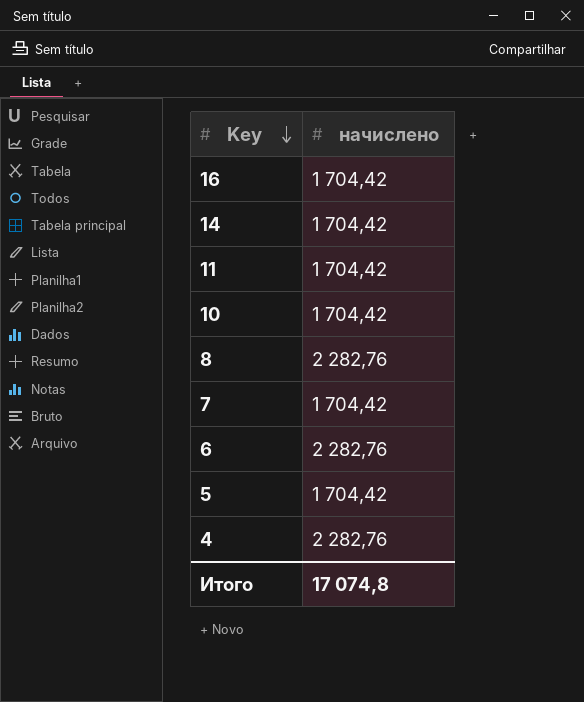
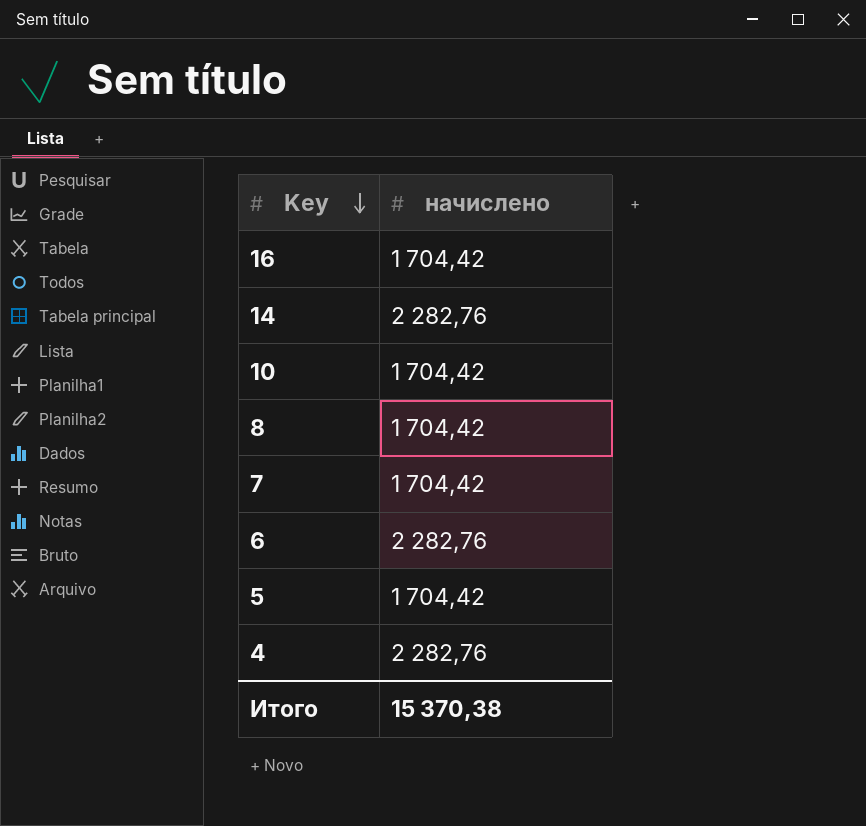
row 11: 1 704,42 -> none
14 | начислено: 1 704,42 -> 2 282,76
8 | начислено: 2 282,76 -> 1 704,42
Итого | начислено: 17 074,8 -> 15 370,38

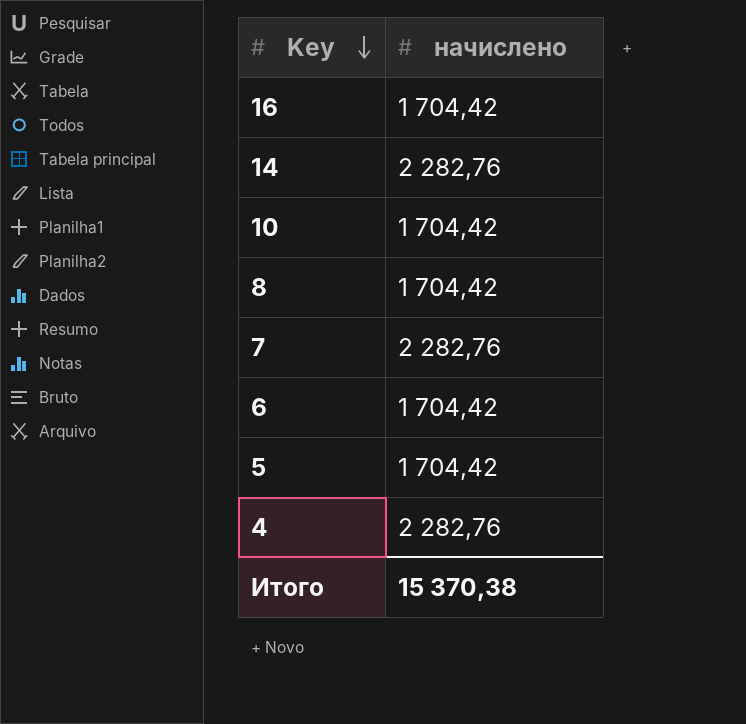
7 | начислено: 1 704,42 -> 2 282,76
6 | начислено: 2 282,76 -> 1 704,42

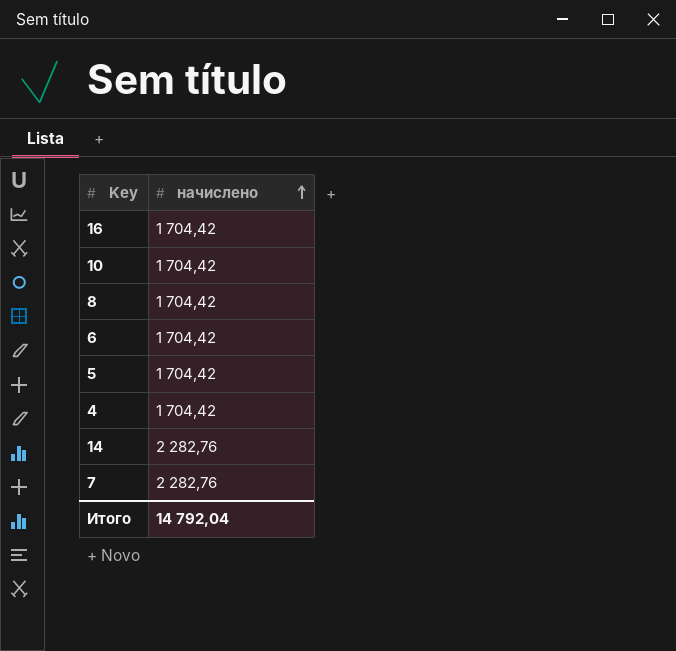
row order: Key descending -> начислено ascending
4 | начислено: 2 282,76 -> 1 704,42
Итого | начислено: 15 370,38 -> 14 792,04

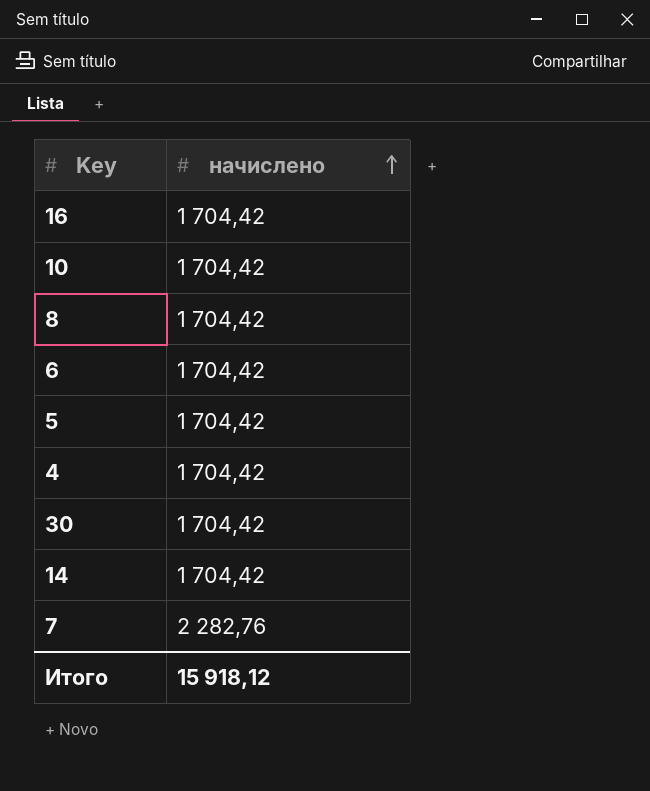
row 30: none -> 1 704,42
14 | начислено: 2 282,76 -> 1 704,42
Итого | начислено: 14 792,04 -> 15 918,12

